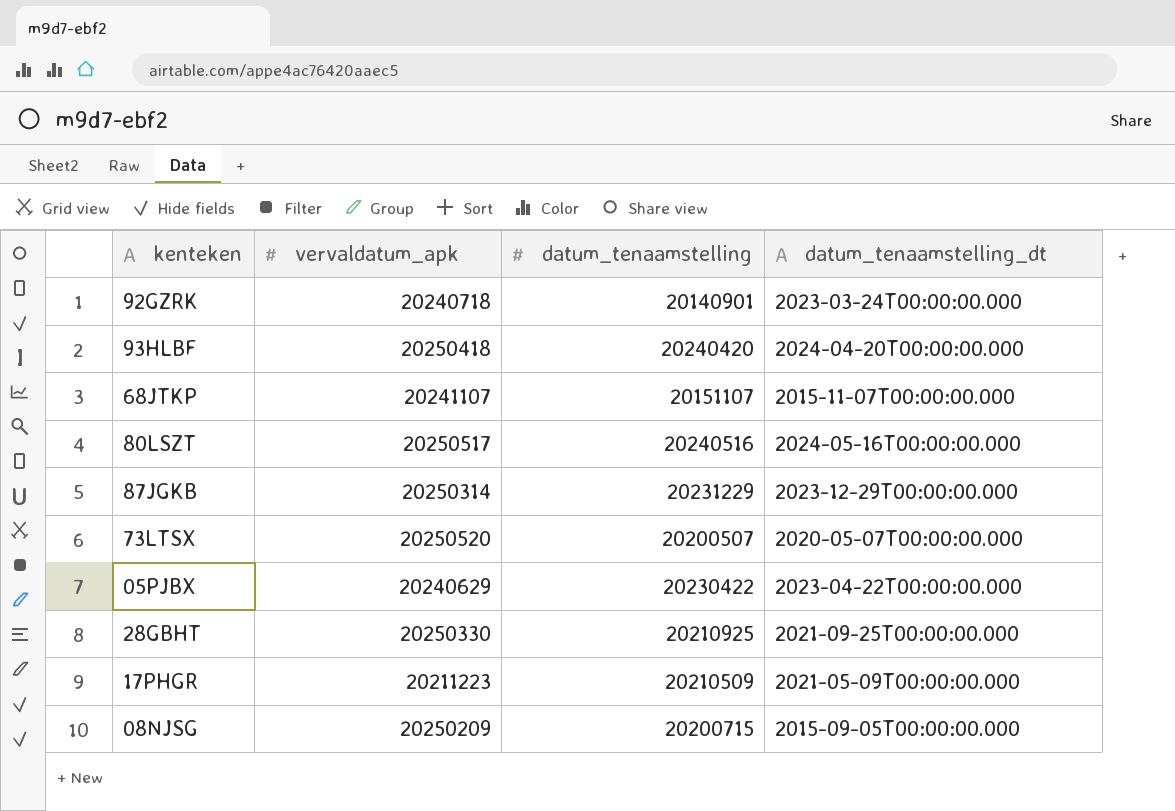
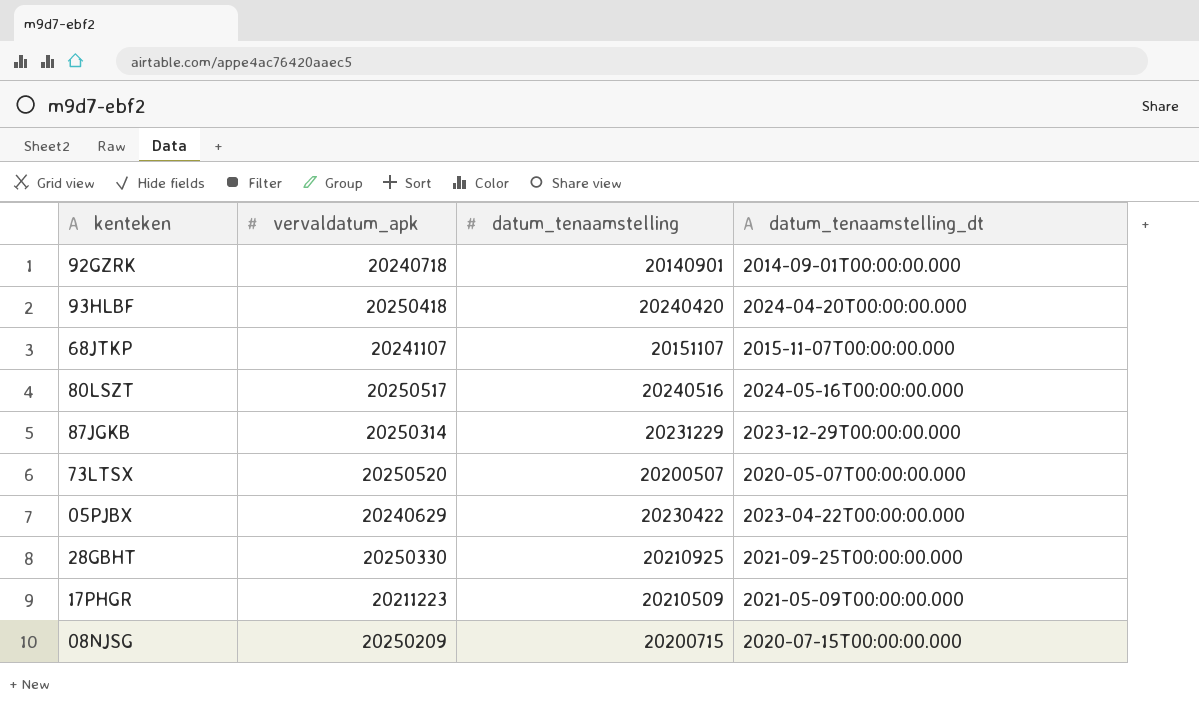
92GZRK | datum_tenaamstelling_dt: 2023-03-24T00:00:00.000 -> 2014-09-01T00:00:00.000
08NJSG | datum_tenaamstelling_dt: 2015-09-05T00:00:00.000 -> 2020-07-15T00:00:00.000

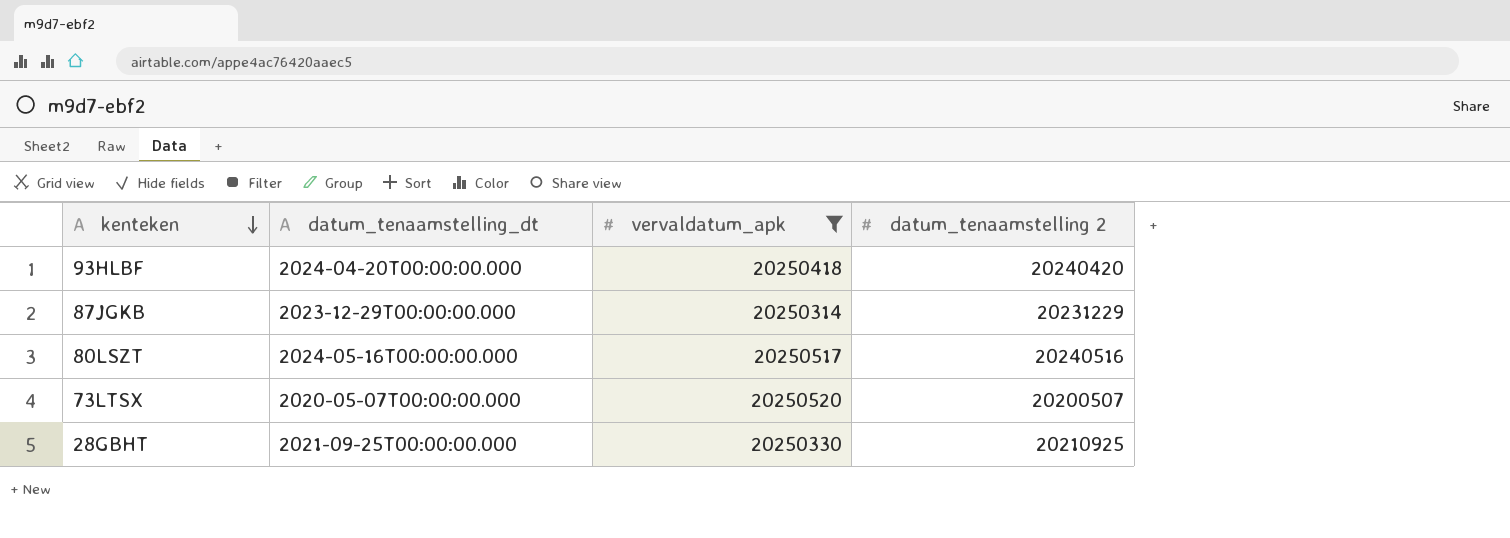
filter: none -> vervaldatum_apk >= 20250314
row order: none -> kenteken descending
column datum_tenaamstelling_dt | position: 4 -> 2
column name: datum_tenaamstelling -> datum_tenaamstelling 2

